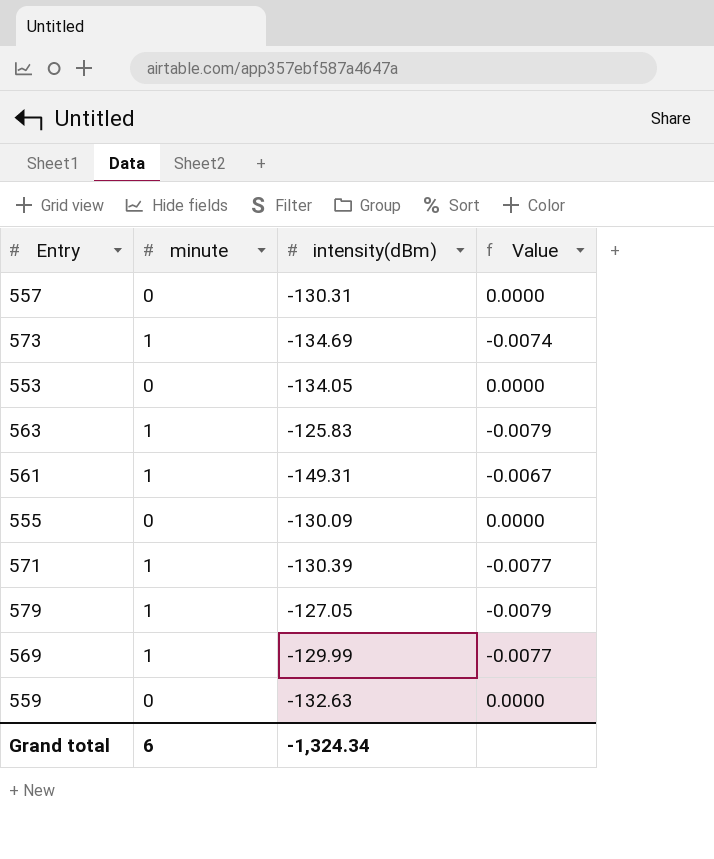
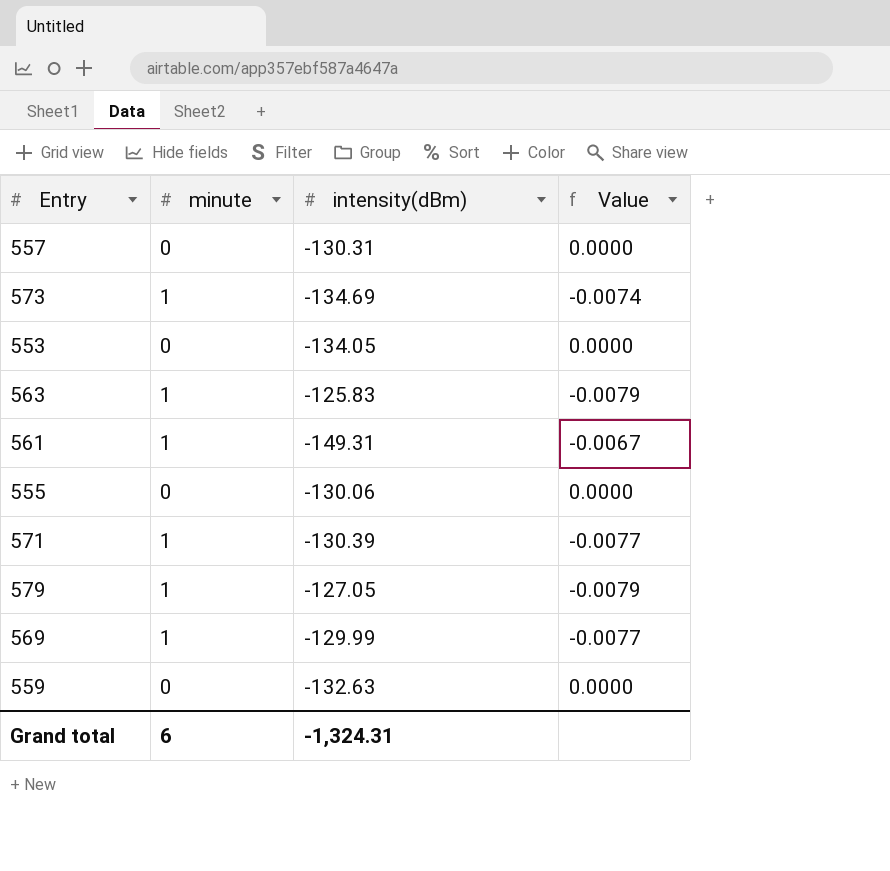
555 | intensity(dBm): -130.09 -> -130.06
Grand total | intensity(dBm): -1,324.34 -> -1,324.31

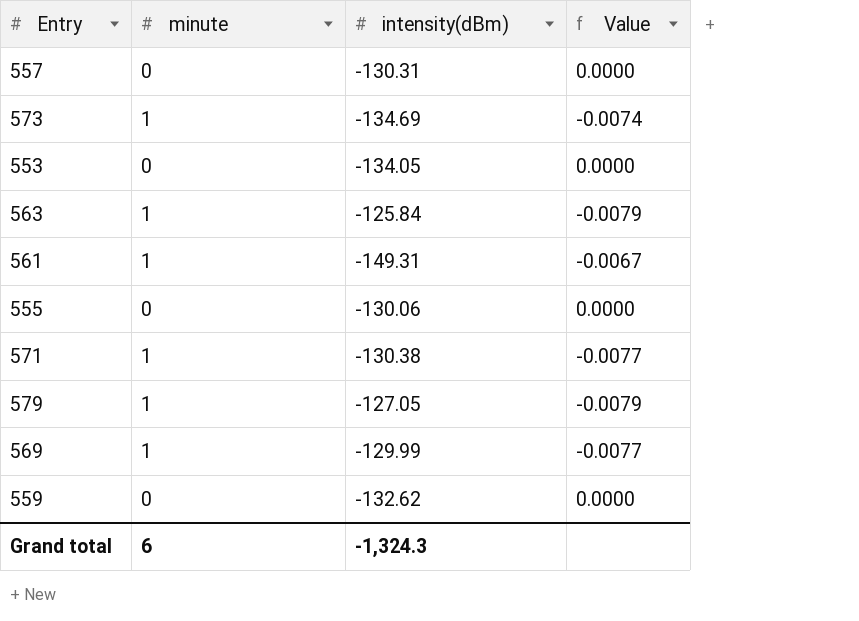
563 | intensity(dBm): -125.83 -> -125.84
571 | intensity(dBm): -130.39 -> -130.38
559 | intensity(dBm): -132.63 -> -132.62
Grand total | intensity(dBm): -1,324.31 -> -1,324.3

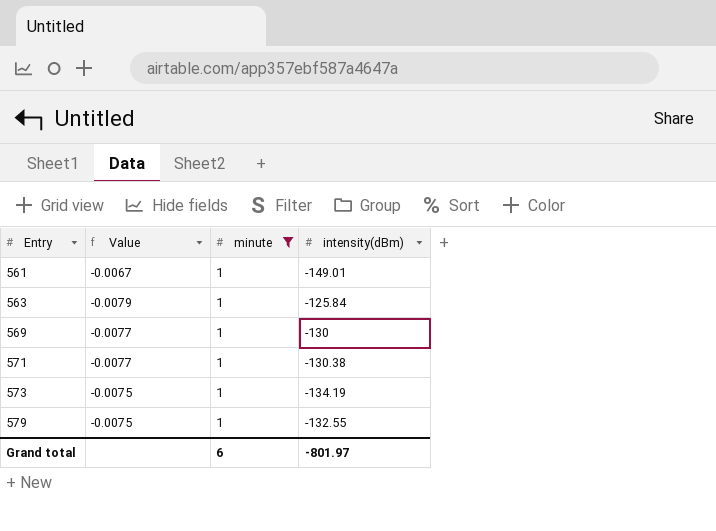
filter: none -> minute = 1
row order: none -> Entry ascending
column Value | position: 4 -> 2
561 | intensity(dBm): -149.31 -> -149.01
569 | intensity(dBm): -129.99 -> -130
573 | Value: -0.0074 -> -0.0075
573 | intensity(dBm): -134.69 -> -134.19
579 | Value: -0.0079 -> -0.0075
579 | intensity(dBm): -127.05 -> -132.55
Grand total | intensity(dBm): -1,324.3 -> -801.97

